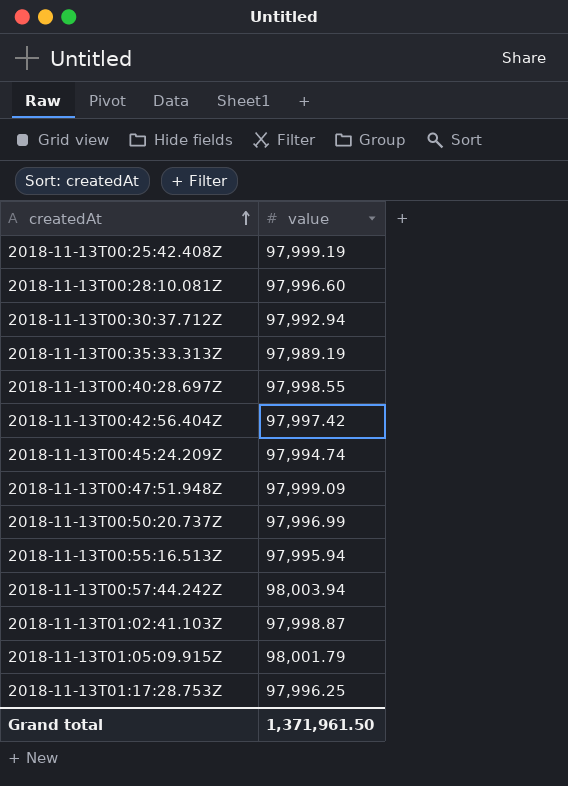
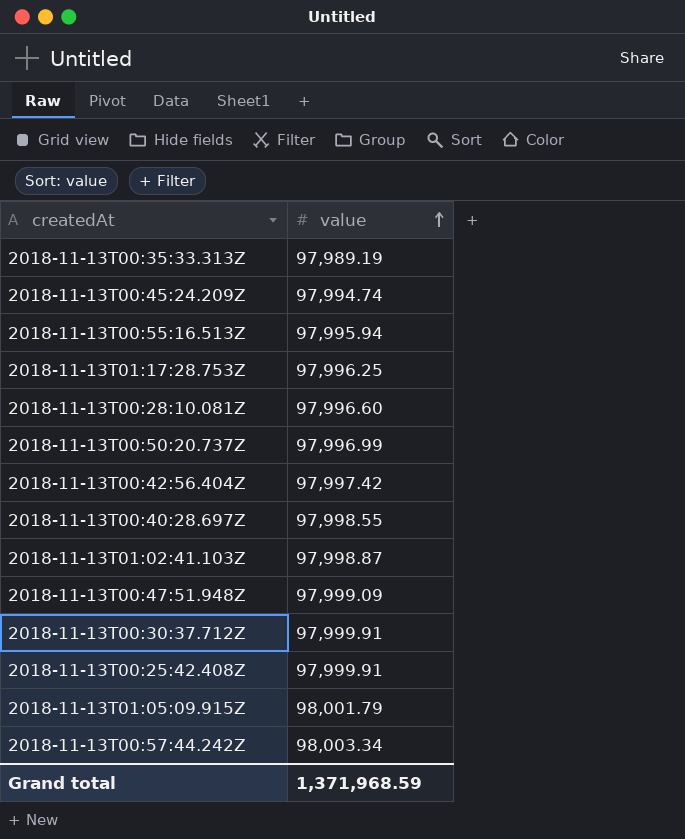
row order: createdAt ascending -> value ascending
2018-11-13T00:30:37.712Z | value: 97,992.94 -> 97,999.91
2018-11-13T00:25:42.408Z | value: 97,999.19 -> 97,999.91
2018-11-13T00:57:44.242Z | value: 98,003.94 -> 98,003.34
Grand total | value: 1,371,961.50 -> 1,371,968.59

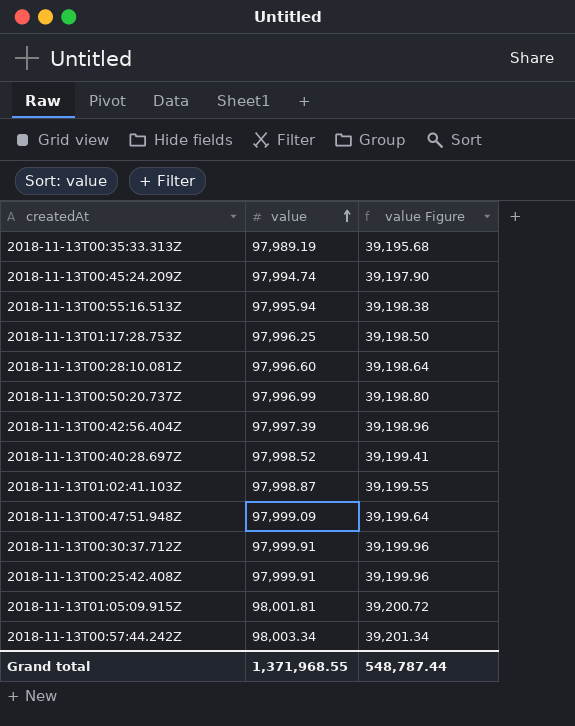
column value Figure | formula: none -> [value] * 0.4
2018-11-13T00:42:56.404Z | value: 97,997.42 -> 97,997.39
2018-11-13T00:40:28.697Z | value: 97,998.55 -> 97,998.52
2018-11-13T01:05:09.915Z | value: 98,001.79 -> 98,001.81
Grand total | value: 1,371,968.59 -> 1,371,968.55

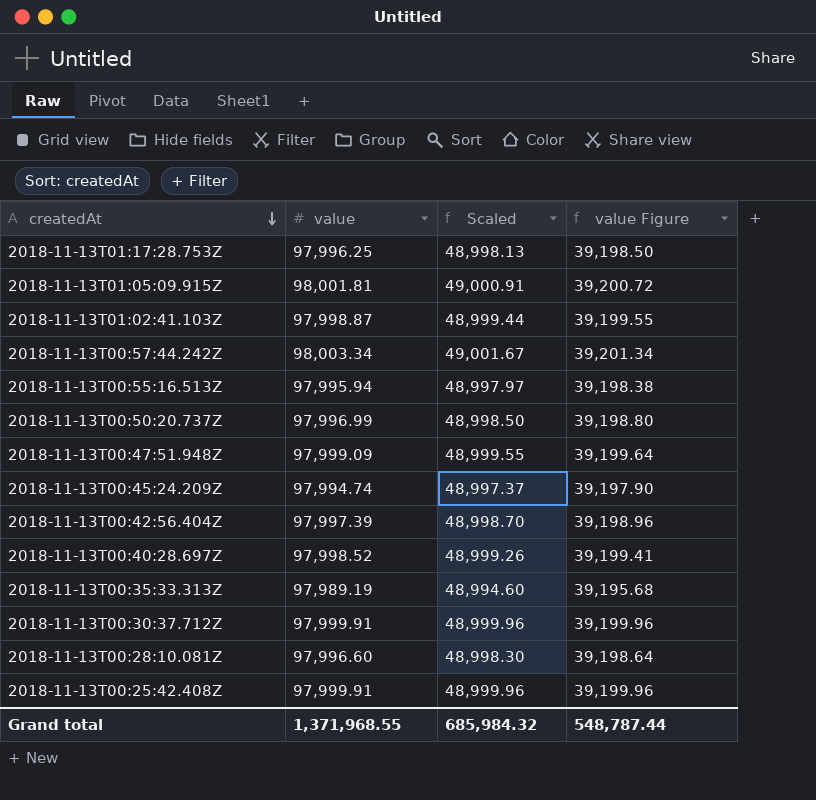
row order: value ascending -> createdAt descending
column Scaled | formula: none -> [value] * 0.5

